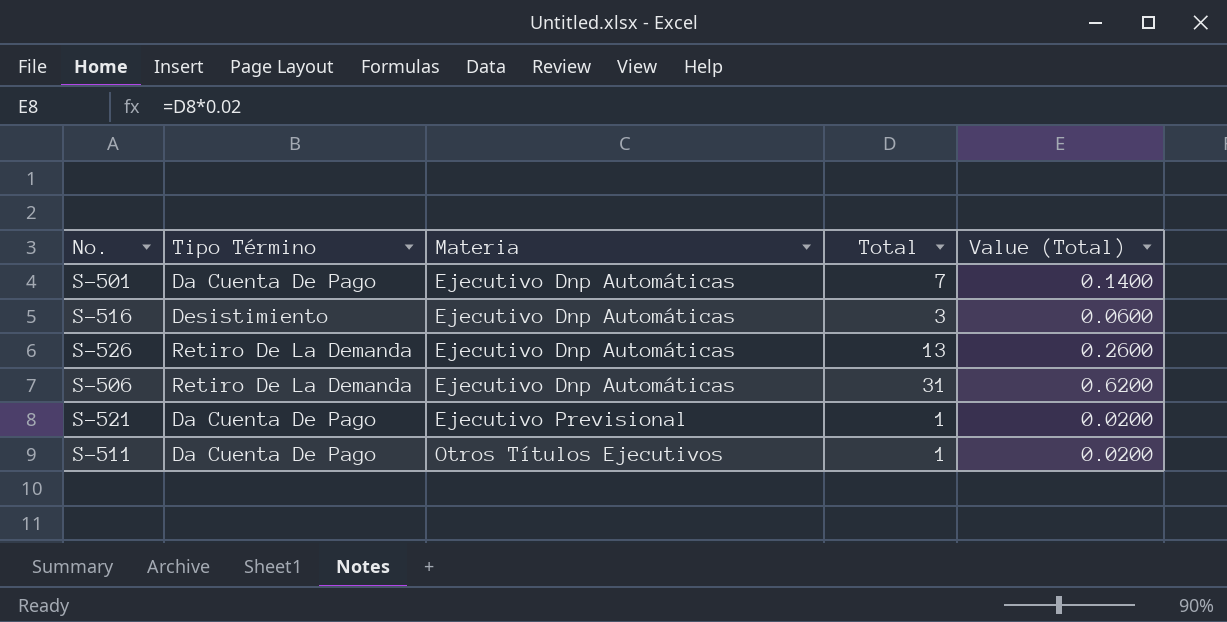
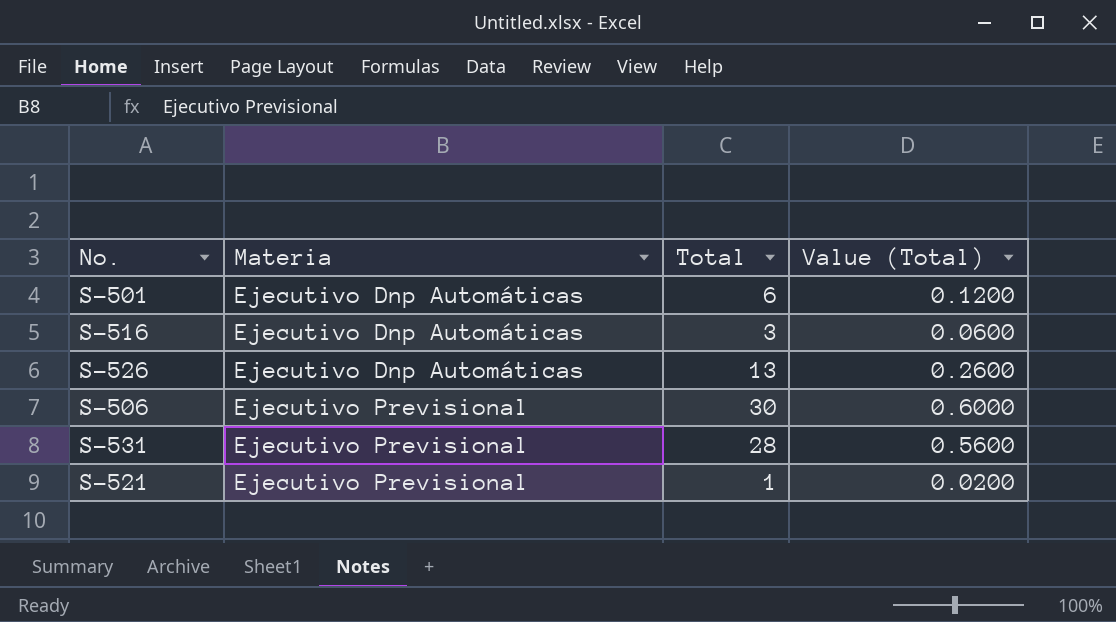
column Tipo Término | position: 2 -> none
row S-511: Da Cuenta De Pago | Otros Títulos Ejecutivos | 1 | 0.0200 -> none
S-501 | Total: 7 -> 6
S-501 | Value (Total): 0.1400 -> 0.1200
S-506 | Materia: Ejecutivo Dnp Automáticas -> Ejecutivo Previsional
S-506 | Total: 31 -> 30
S-506 | Value (Total): 0.6200 -> 0.6000
row S-531: none -> Ejecutivo Previsional | 28 | 0.5600

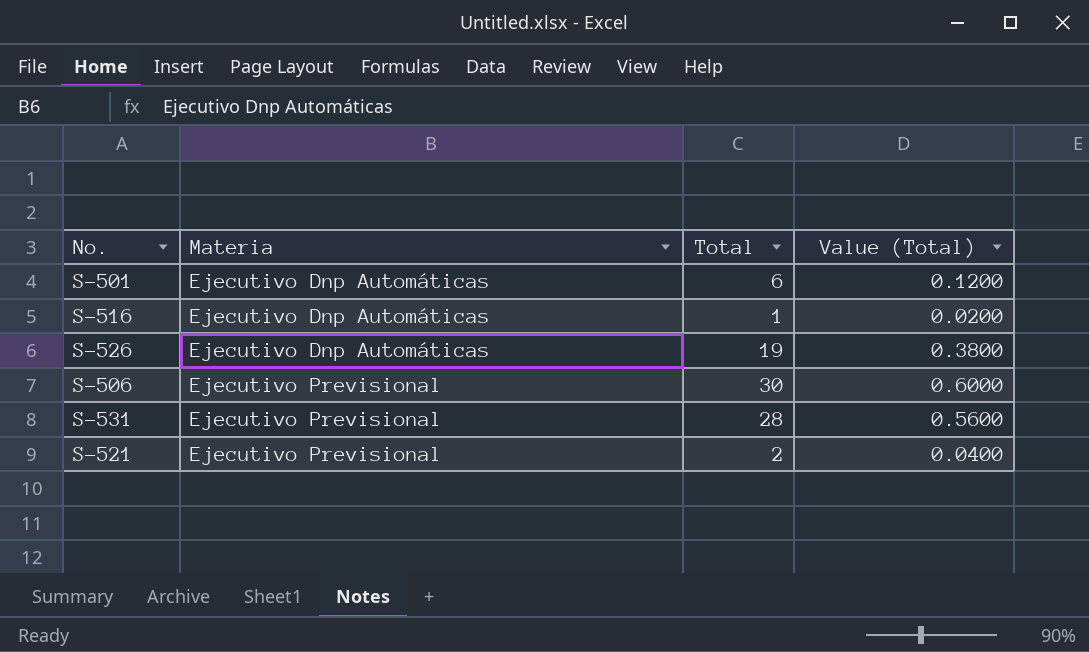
S-516 | Total: 3 -> 1
S-516 | Value (Total): 0.0600 -> 0.0200
S-526 | Total: 13 -> 19
S-526 | Value (Total): 0.2600 -> 0.3800
S-521 | Total: 1 -> 2
S-521 | Value (Total): 0.0200 -> 0.0400

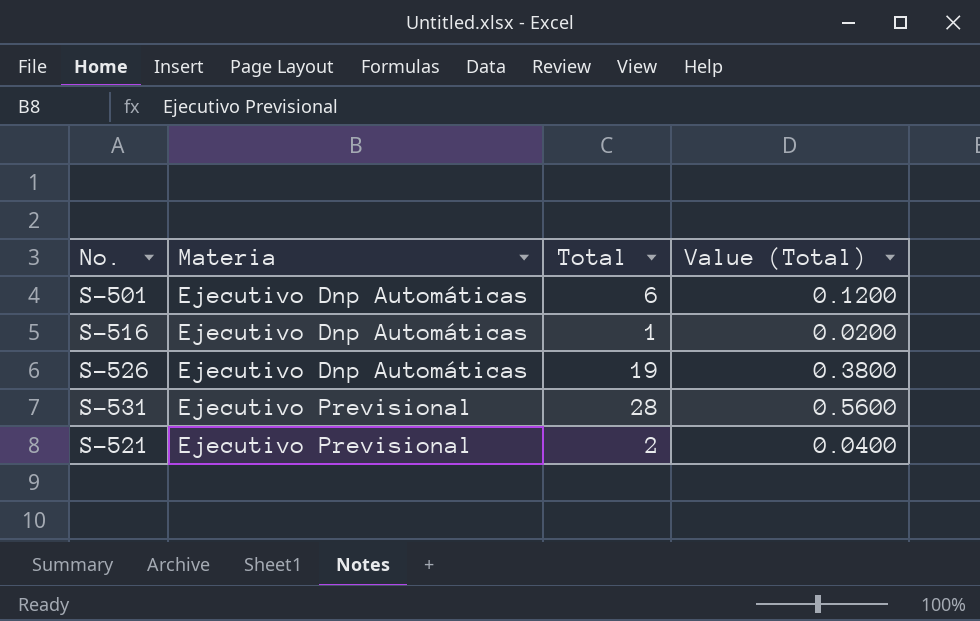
row S-506: Ejecutivo Previsional | 30 | 0.6000 -> none

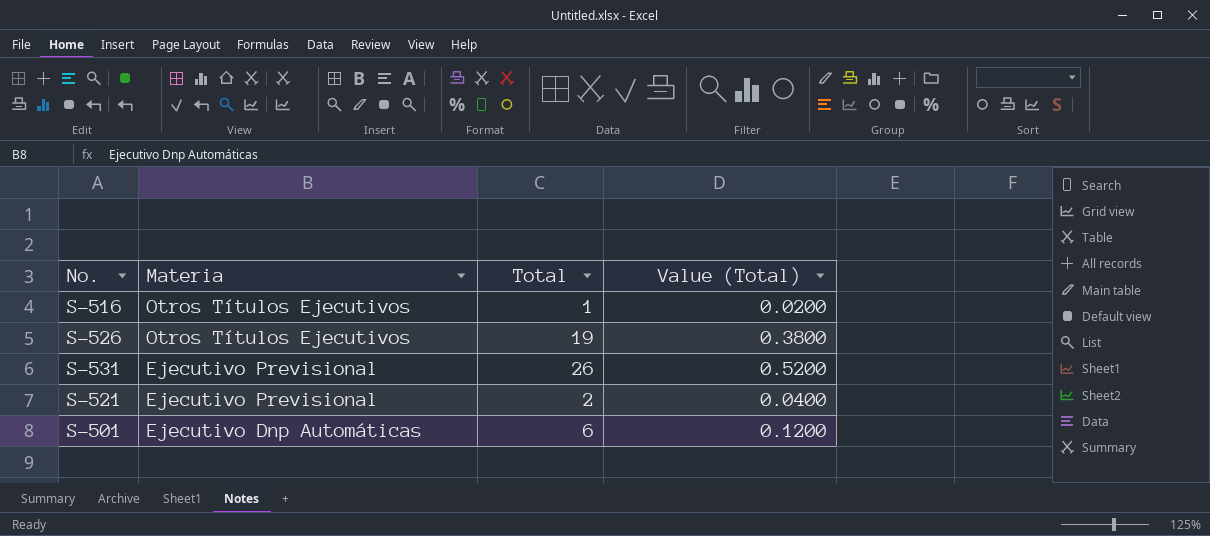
row order: Materia ascending -> Materia descending
S-516 | Materia: Ejecutivo Dnp Automáticas -> Otros Títulos Ejecutivos
S-526 | Materia: Ejecutivo Dnp Automáticas -> Otros Títulos Ejecutivos
S-531 | Total: 28 -> 26
S-531 | Value (Total): 0.5600 -> 0.5200

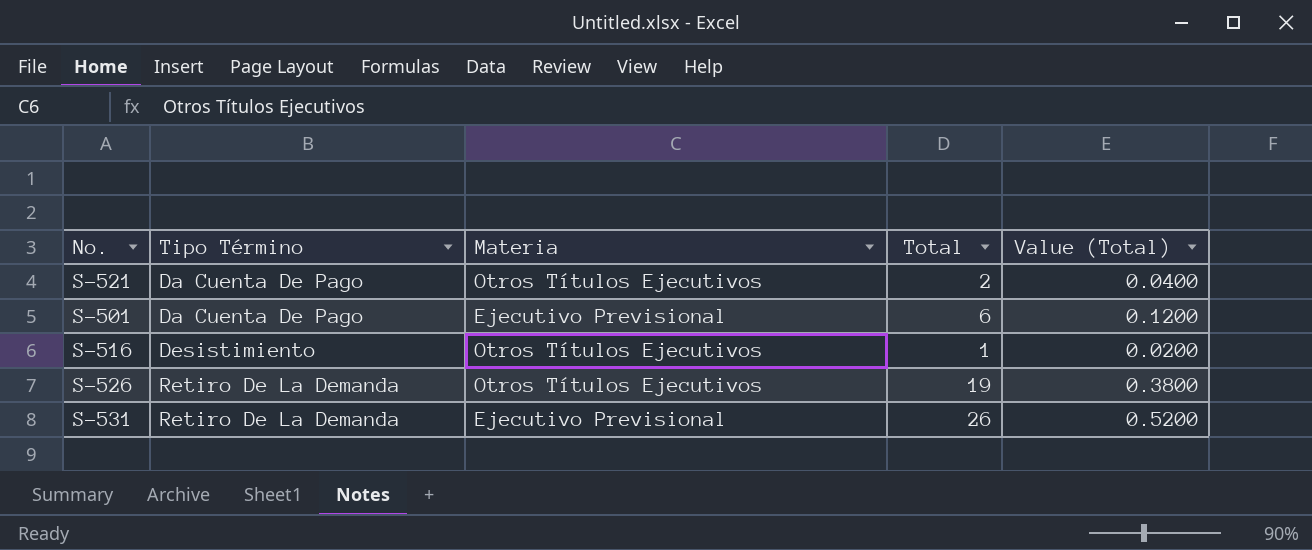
row order: Materia descending -> Tipo Término ascending
column Tipo Término | position: none -> 2
S-521 | Materia: Ejecutivo Previsional -> Otros Títulos Ejecutivos
S-501 | Materia: Ejecutivo Dnp Automáticas -> Ejecutivo Previsional

